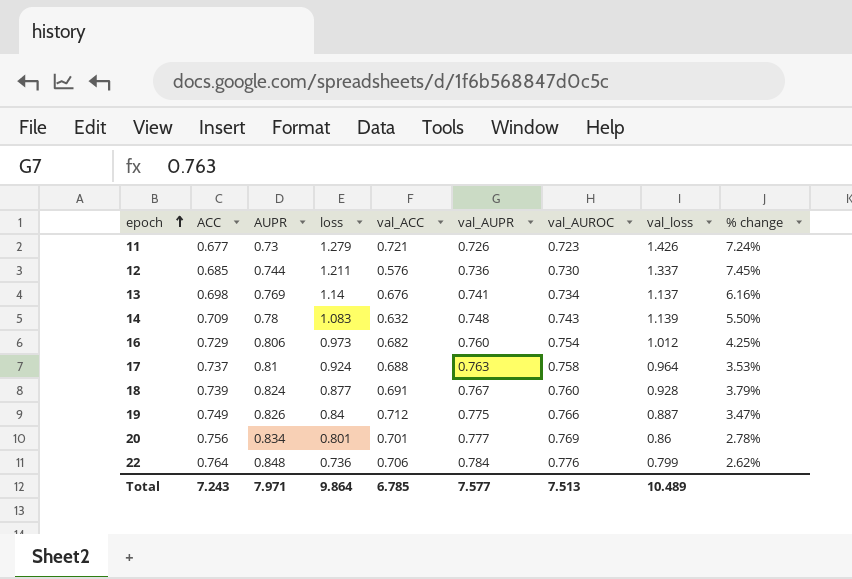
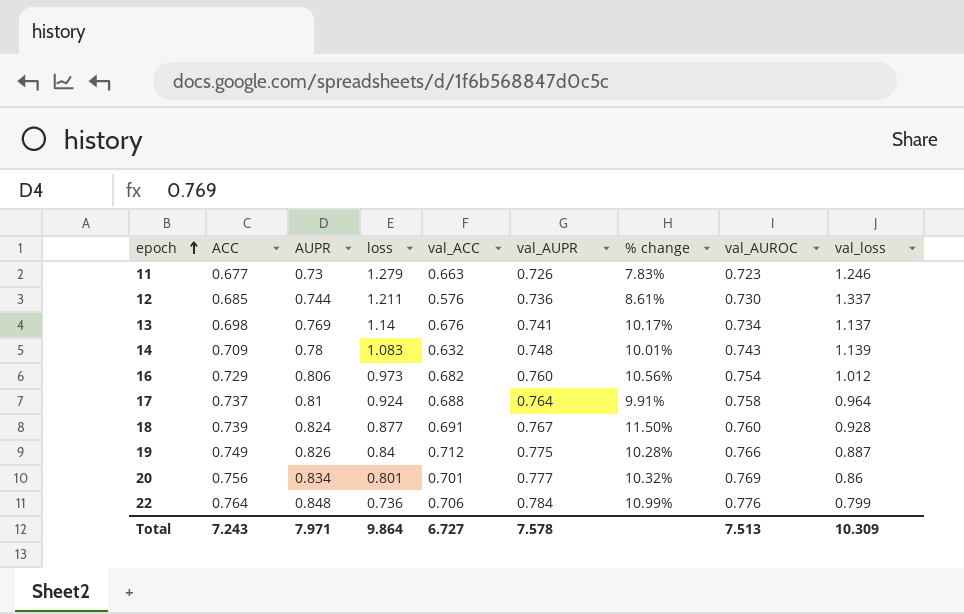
column % change | formula: ([val_AUPR] - [ACC]) / [ACC] -> ([AUPR] - [ACC]) / [ACC]
column % change | position: 9 -> 7
11 | val_ACC: 0.721 -> 0.663
11 | val_loss: 1.426 -> 1.246
17 | val_AUPR: 0.763 -> 0.764
Total | val_ACC: 6.785 -> 6.727
Total | val_AUPR: 7.577 -> 7.578
Total | val_loss: 10.489 -> 10.309

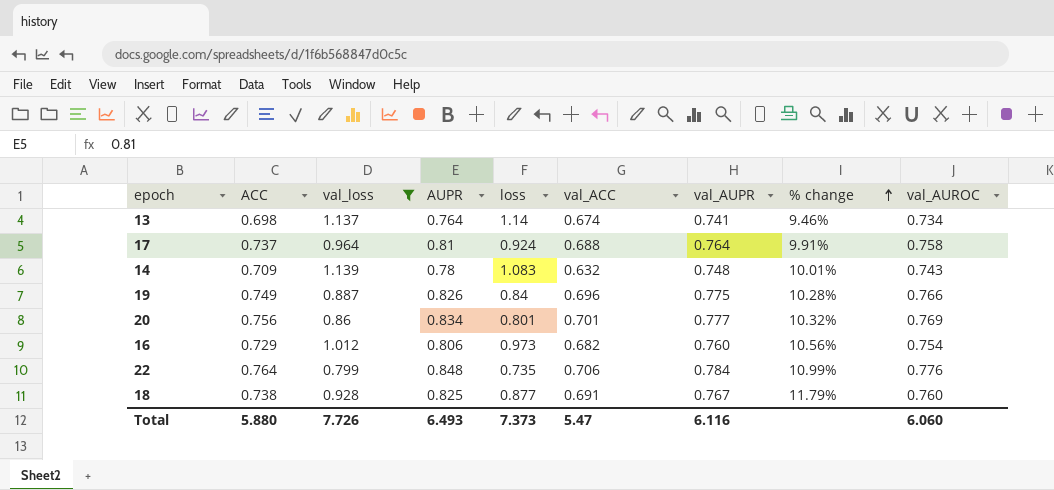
filter: none -> val_loss <= 1.139
row order: epoch ascending -> % change ascending
column val_loss | position: 9 -> 3
13 | AUPR: 0.769 -> 0.764
13 | val_ACC: 0.676 -> 0.674
13 | % change: 10.17% -> 9.46%
19 | val_ACC: 0.712 -> 0.696
22 | loss: 0.736 -> 0.735
18 | ACC: 0.739 -> 0.738
18 | AUPR: 0.824 -> 0.825
18 | % change: 11.50% -> 11.79%
Total | ACC: 7.243 -> 5.880
Total | val_loss: 10.309 -> 7.726
Total | AUPR: 7.971 -> 6.493
Total | loss: 9.864 -> 7.373
Total | val_ACC: 6.727 -> 5.47
Total | val_AUPR: 7.578 -> 6.116
Total | val_AUROC: 7.513 -> 6.060

